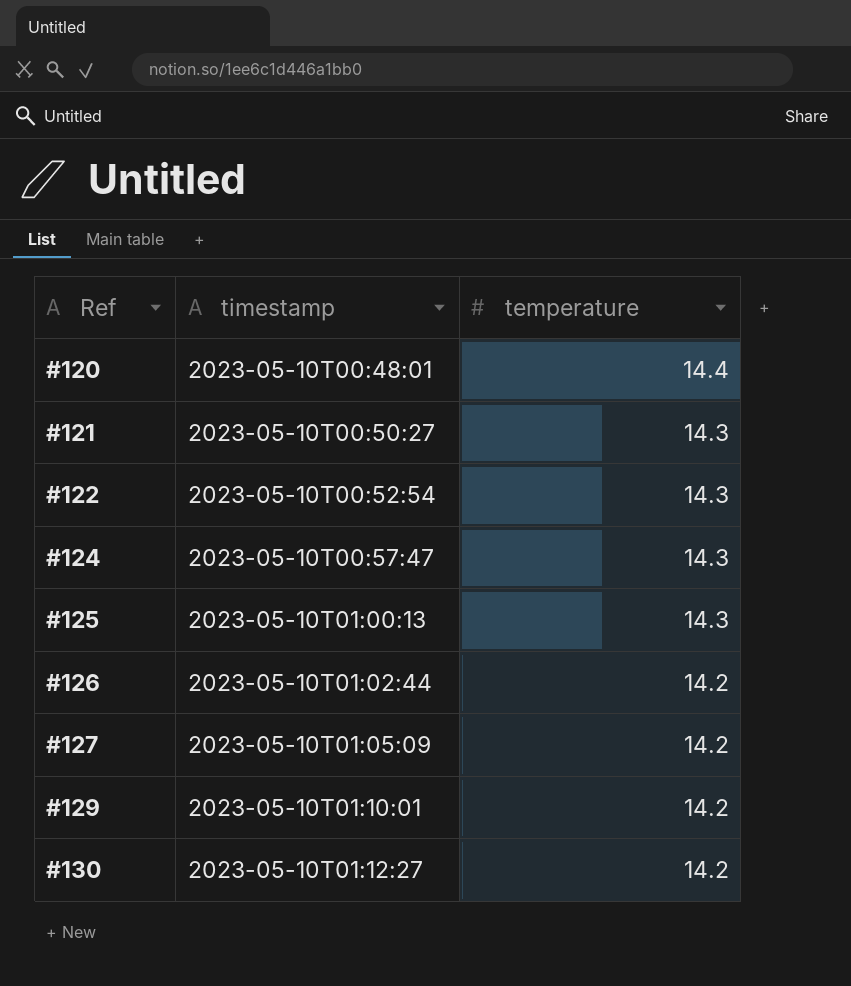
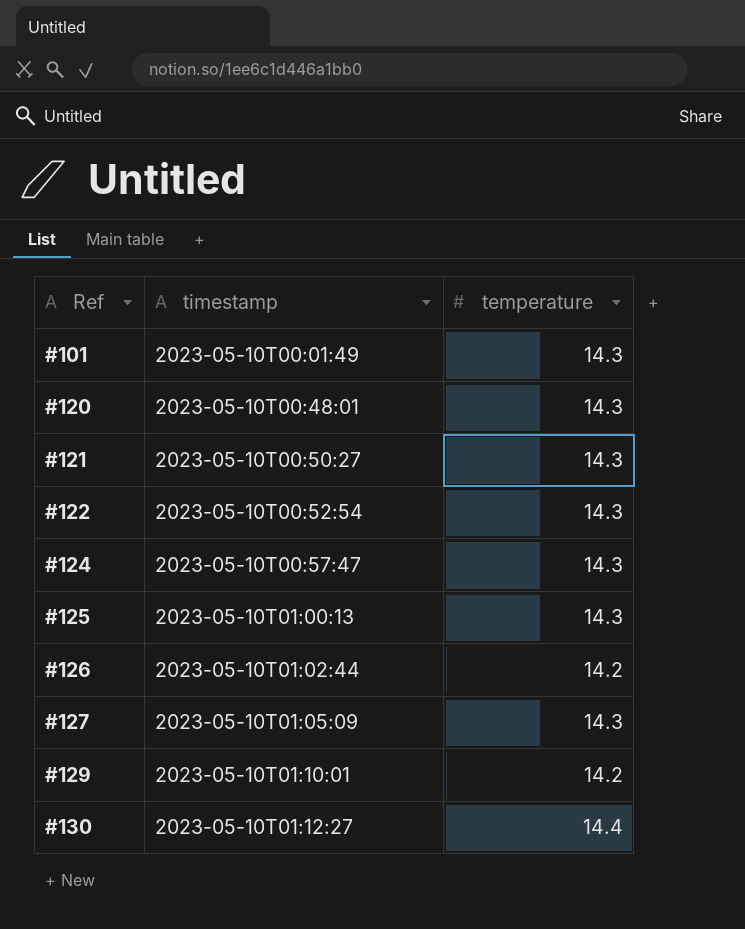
row #101: none -> 2023-05-10T00:01:49 | 14.3
#120 | temperature: 14.4 -> 14.3
#127 | temperature: 14.2 -> 14.3
#130 | temperature: 14.2 -> 14.4

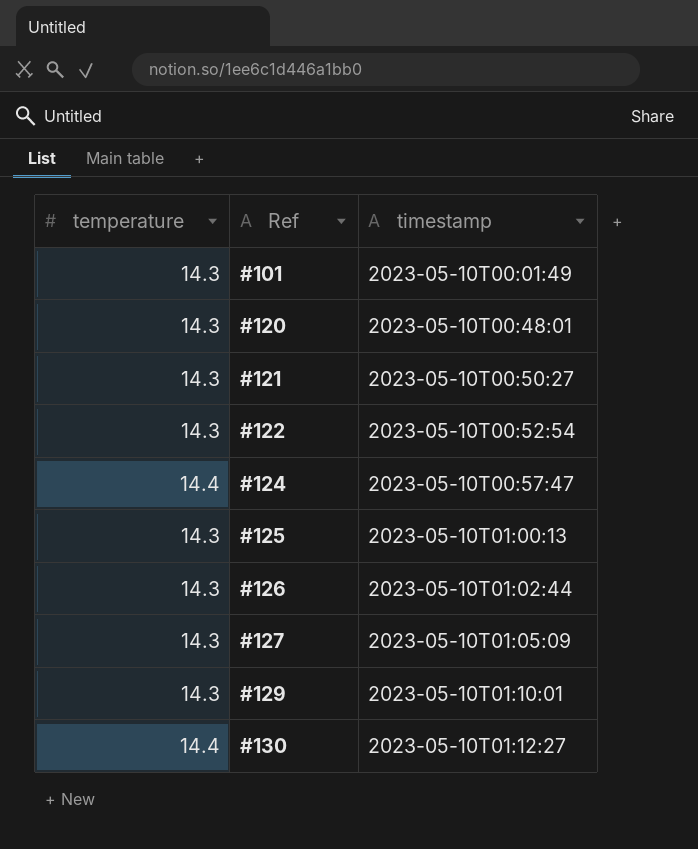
column temperature | position: 3 -> 1
#124 | temperature: 14.3 -> 14.4
#126 | temperature: 14.2 -> 14.3
#129 | temperature: 14.2 -> 14.3

